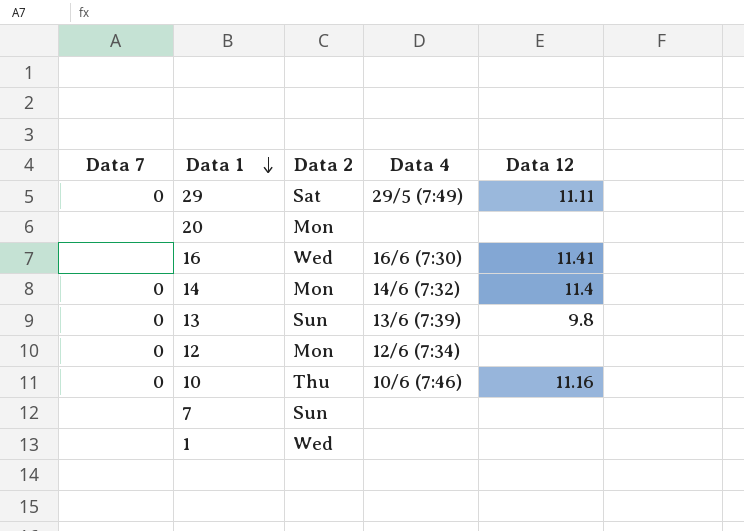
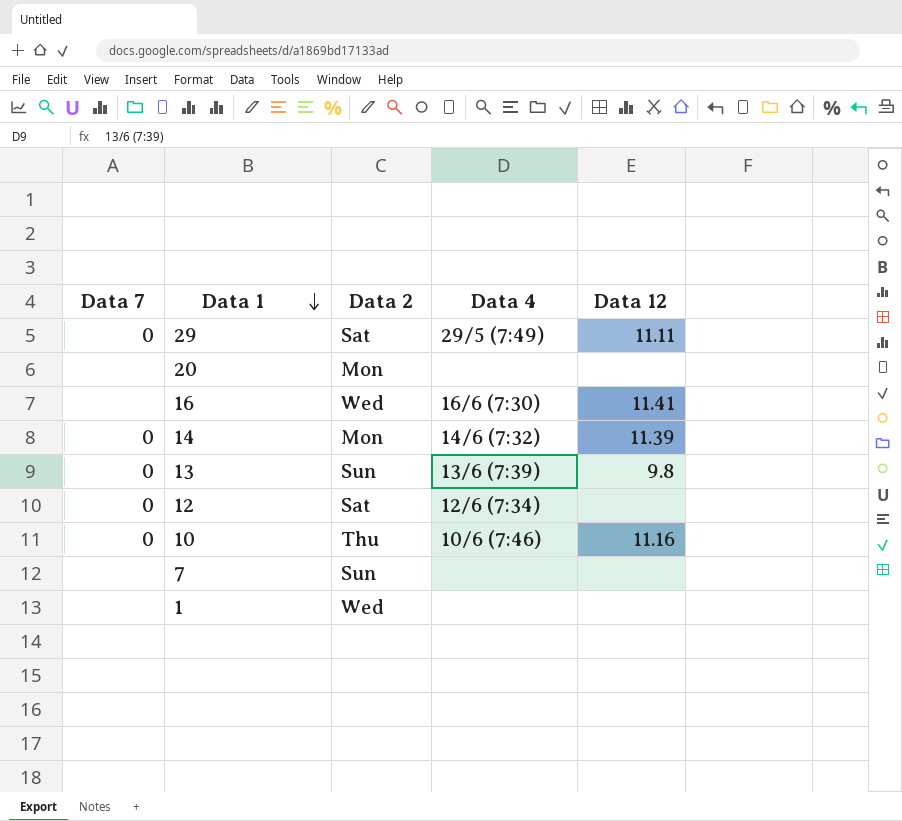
14 | Data 12: 11.4 -> 11.39
12 | Data 2: Mon -> Sat

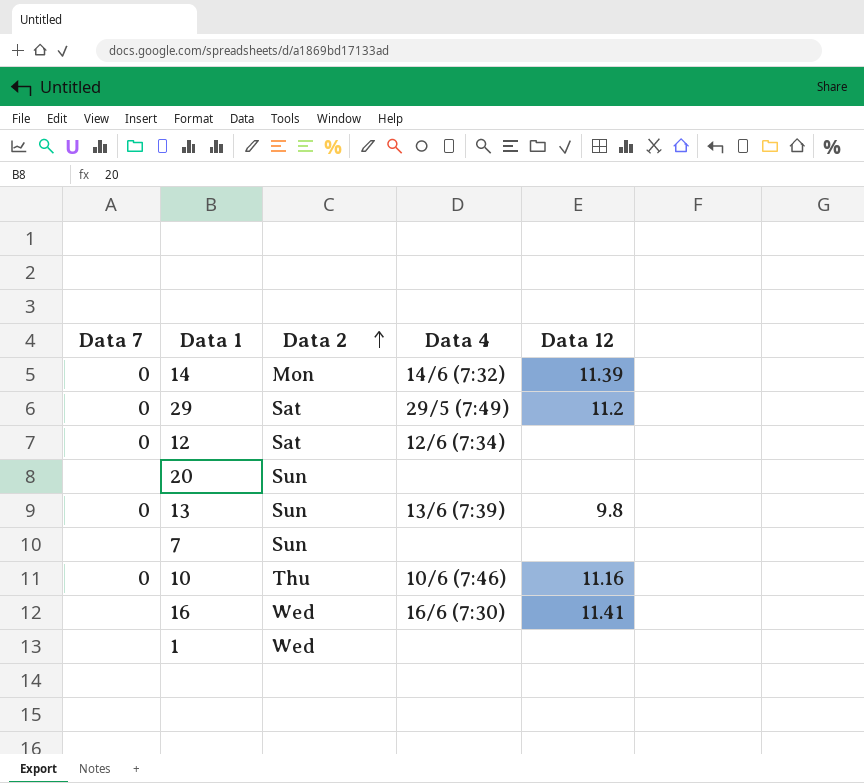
row order: Data 1 descending -> Data 2 ascending
29 | Data 12: 11.11 -> 11.2
20 | Data 2: Mon -> Sun

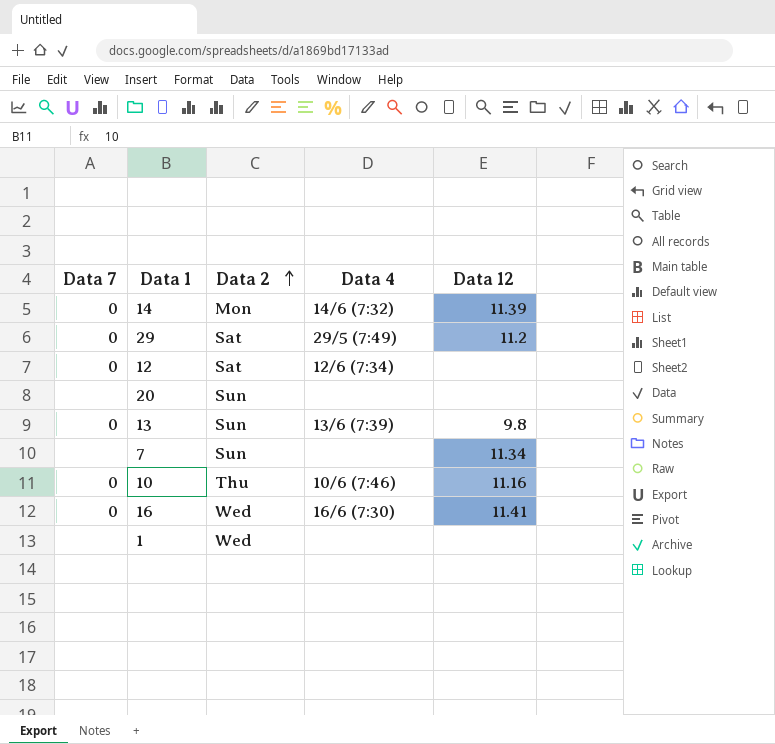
7 | Data 12: none -> 11.34
16 | Data 7: none -> 0

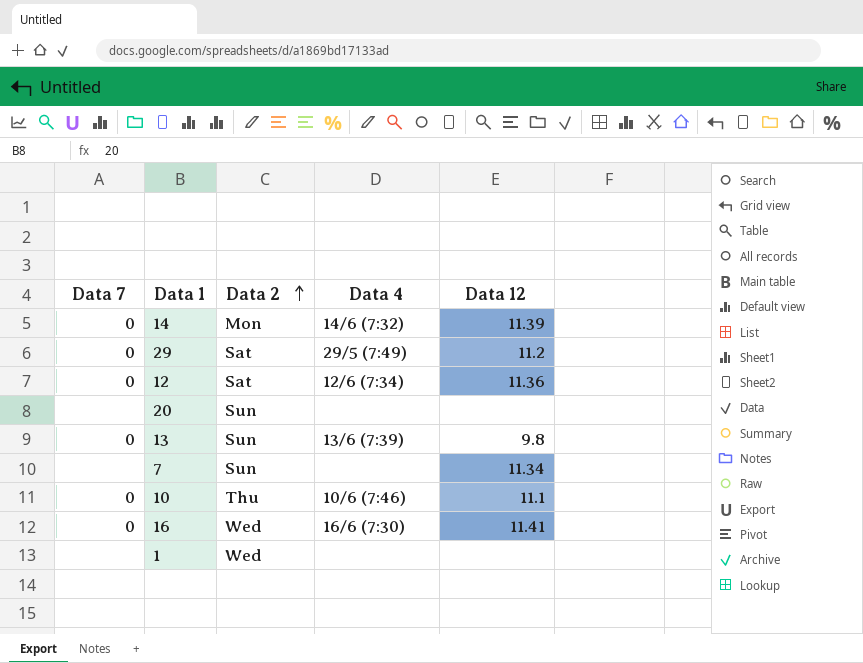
12 | Data 12: none -> 11.36
10 | Data 12: 11.16 -> 11.1

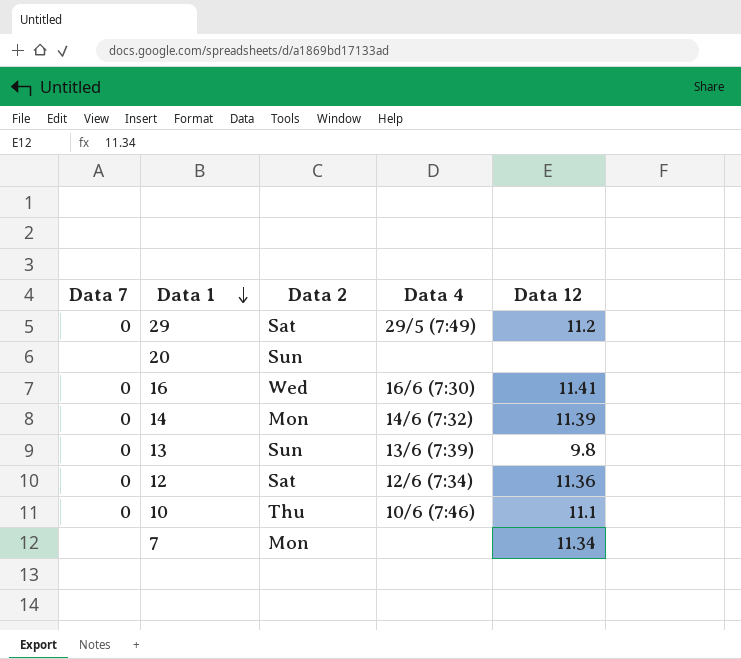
row order: Data 2 ascending -> Data 1 descending
row 1: none | Wed | none | none -> none
7 | Data 2: Sun -> Mon

